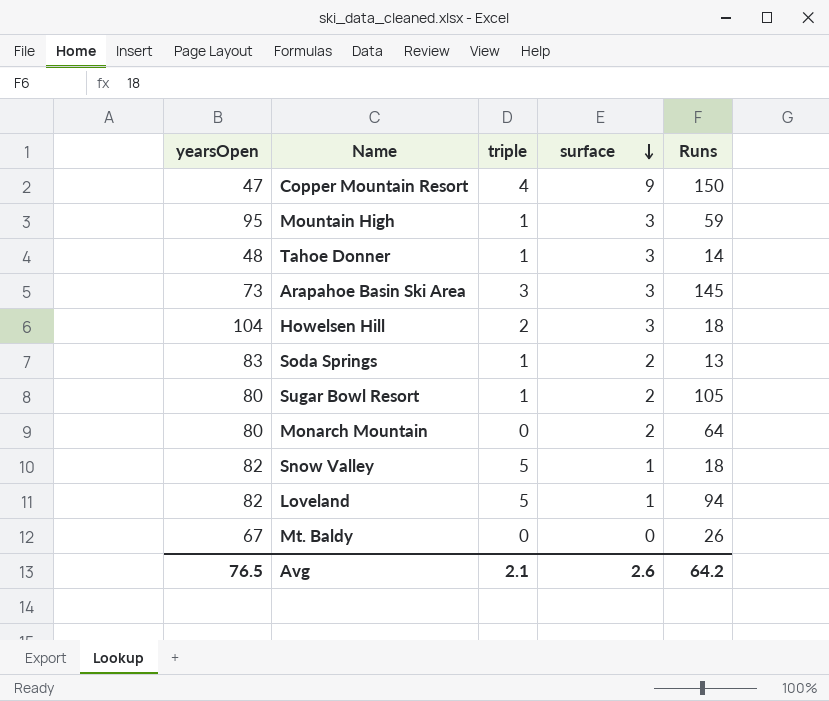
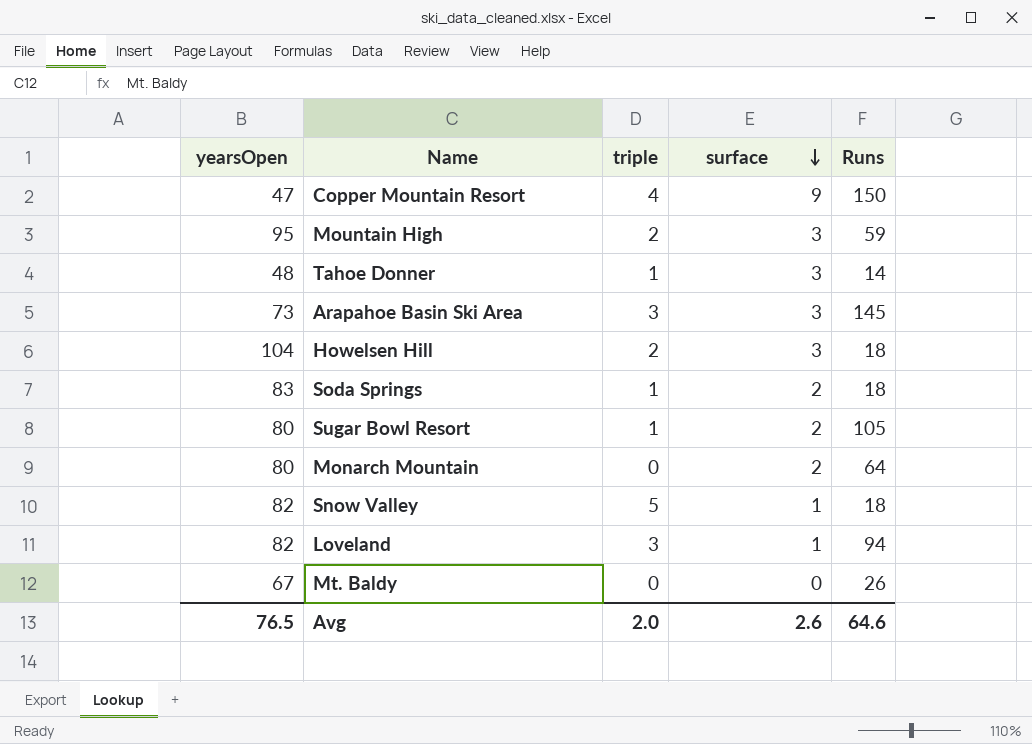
Mountain High | triple: 1 -> 2
Soda Springs | Runs: 13 -> 18
Loveland | triple: 5 -> 3
Avg | triple: 2.1 -> 2.0
Avg | Runs: 64.2 -> 64.6

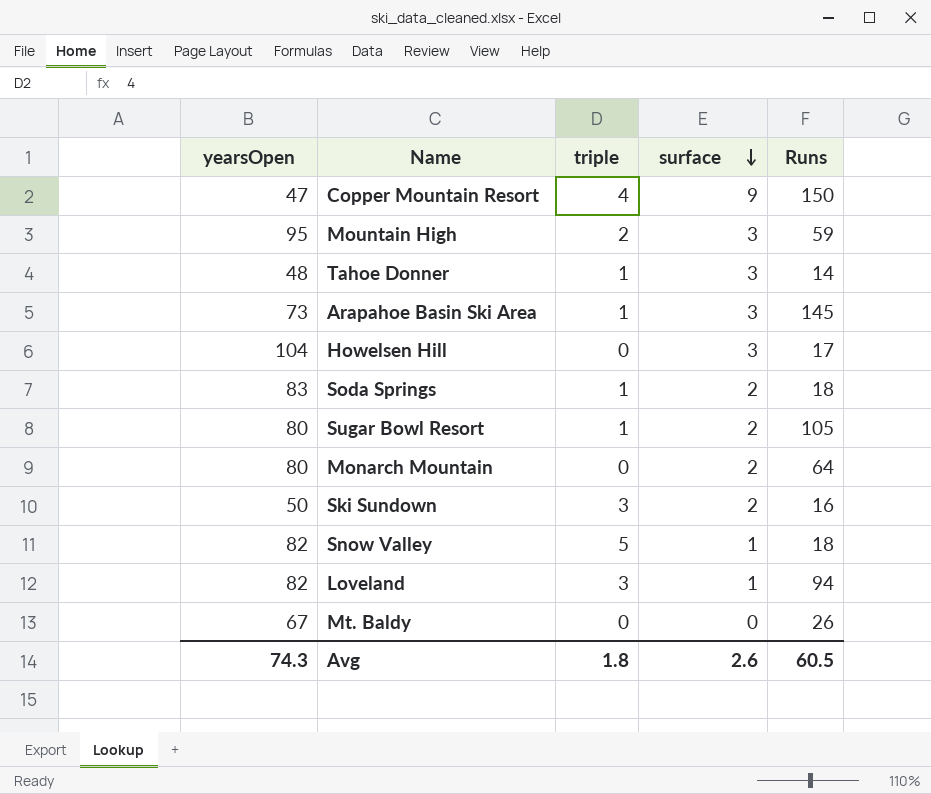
Arapahoe Basin Ski Area | triple: 3 -> 1
Howelsen Hill | triple: 2 -> 0
Howelsen Hill | Runs: 18 -> 17
row Ski Sundown: none -> 50 | 3 | 2 | 16
Avg | yearsOpen: 76.5 -> 74.3
Avg | triple: 2.0 -> 1.8
Avg | Runs: 64.6 -> 60.5

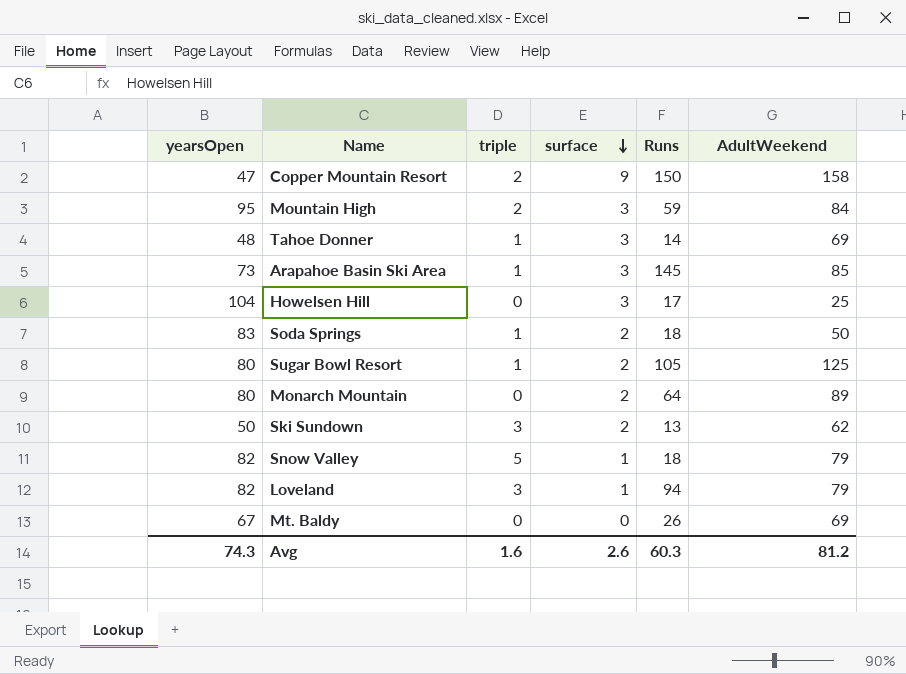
column AdultWeekend | position: none -> 6
Copper Mountain Resort | triple: 4 -> 2
Ski Sundown | Runs: 16 -> 13
Avg | triple: 1.8 -> 1.6
Avg | Runs: 60.5 -> 60.3

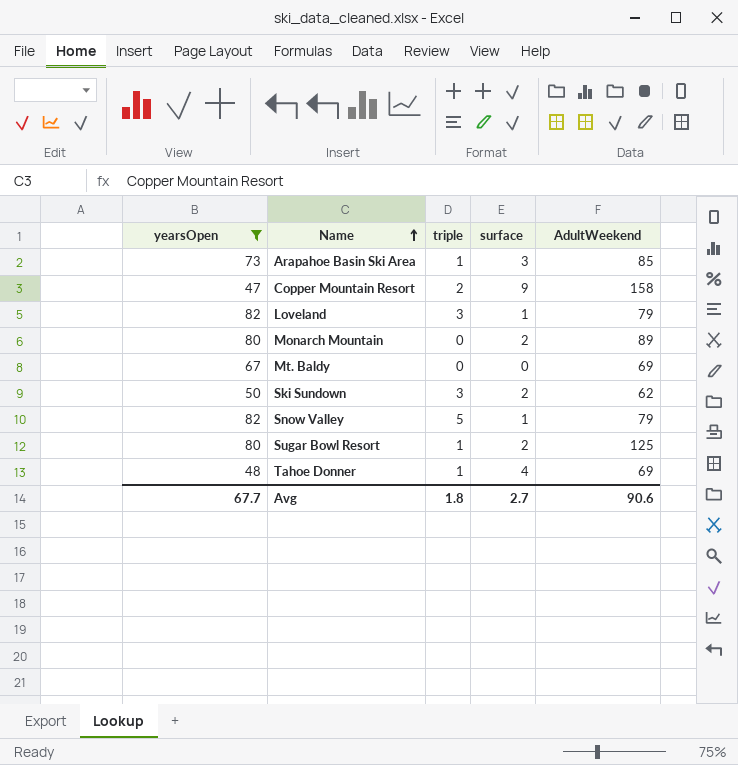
filter: none -> yearsOpen <= 82
row order: surface descending -> Name ascending
column Runs | position: 5 -> none
Tahoe Donner | surface: 3 -> 4
Avg | yearsOpen: 74.3 -> 67.7
Avg | triple: 1.6 -> 1.8
Avg | surface: 2.6 -> 2.7
Avg | AdultWeekend: 81.2 -> 90.6

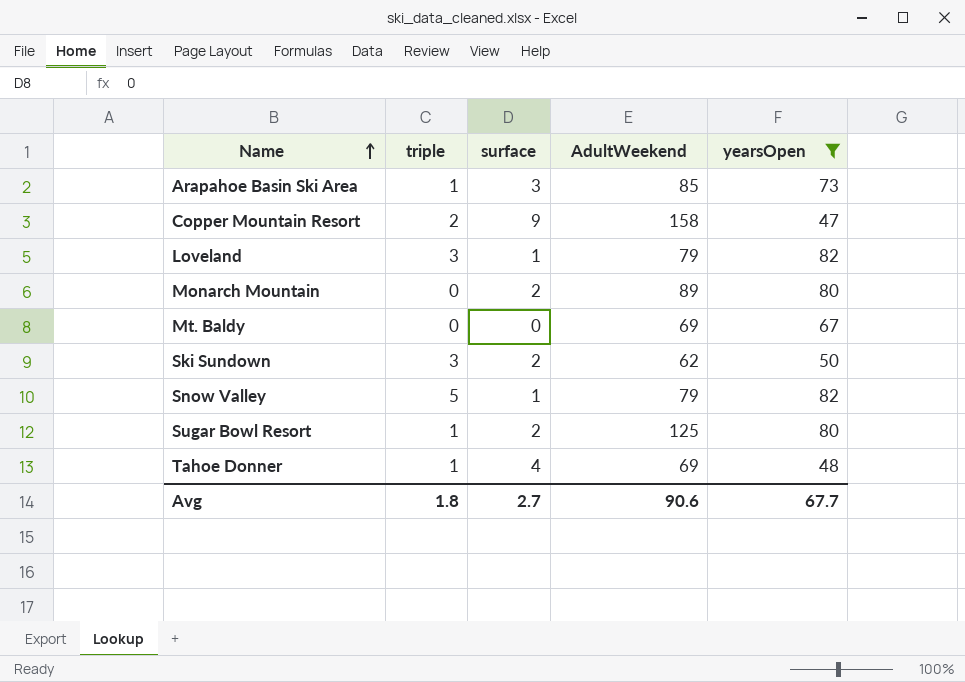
column yearsOpen | position: 1 -> 5

